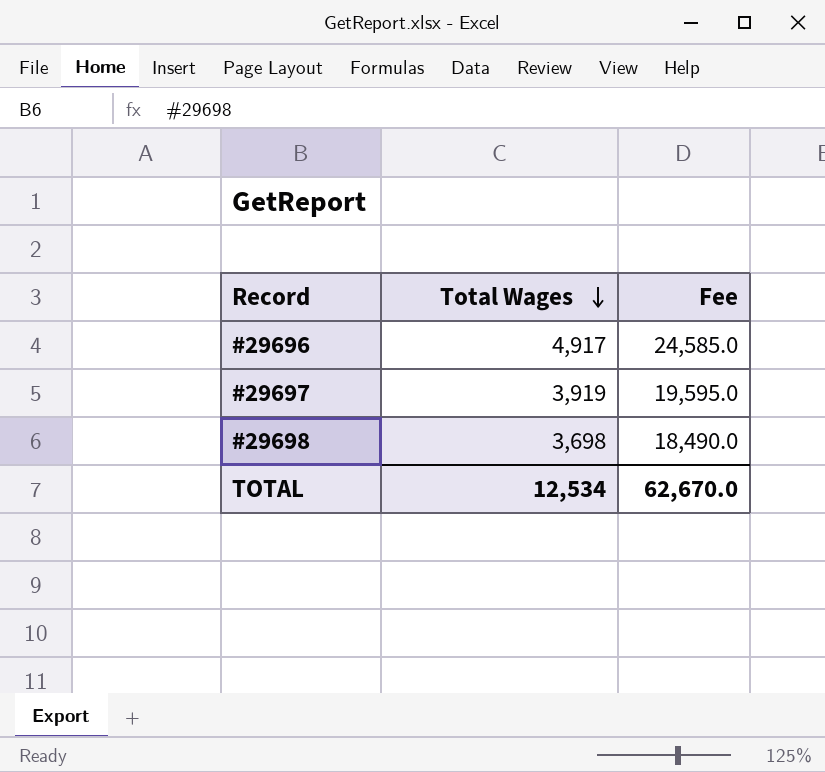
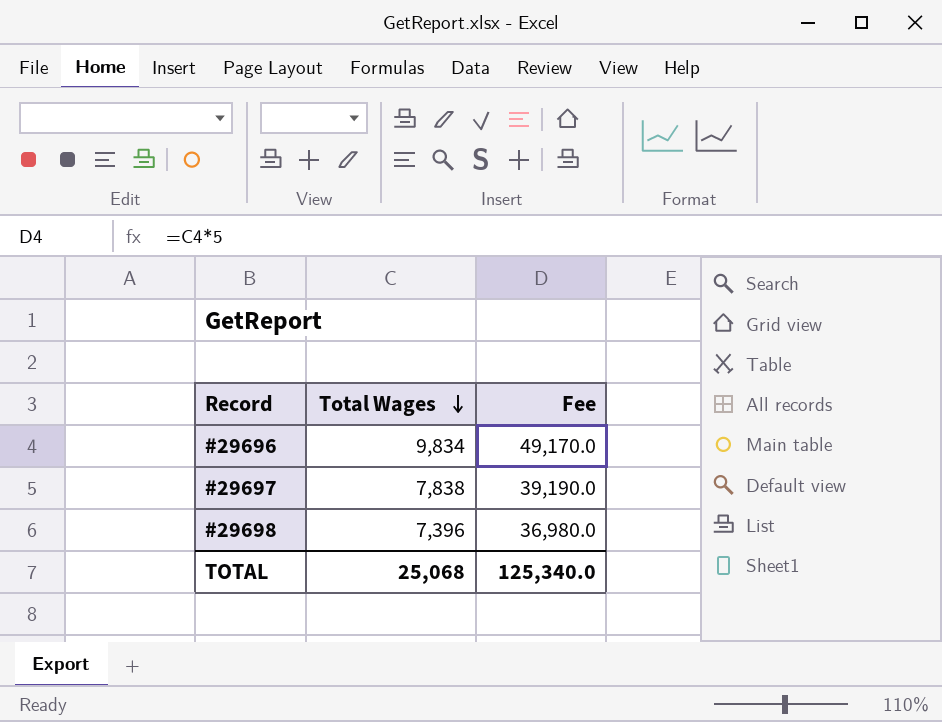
#29696 | Total Wages: 4,917 -> 9,834
#29696 | Fee: 24,585.0 -> 49,170.0
#29697 | Total Wages: 3,919 -> 7,838
#29697 | Fee: 19,595.0 -> 39,190.0
#29698 | Total Wages: 3,698 -> 7,396
#29698 | Fee: 18,490.0 -> 36,980.0
TOTAL | Total Wages: 12,534 -> 25,068
TOTAL | Fee: 62,670.0 -> 125,340.0

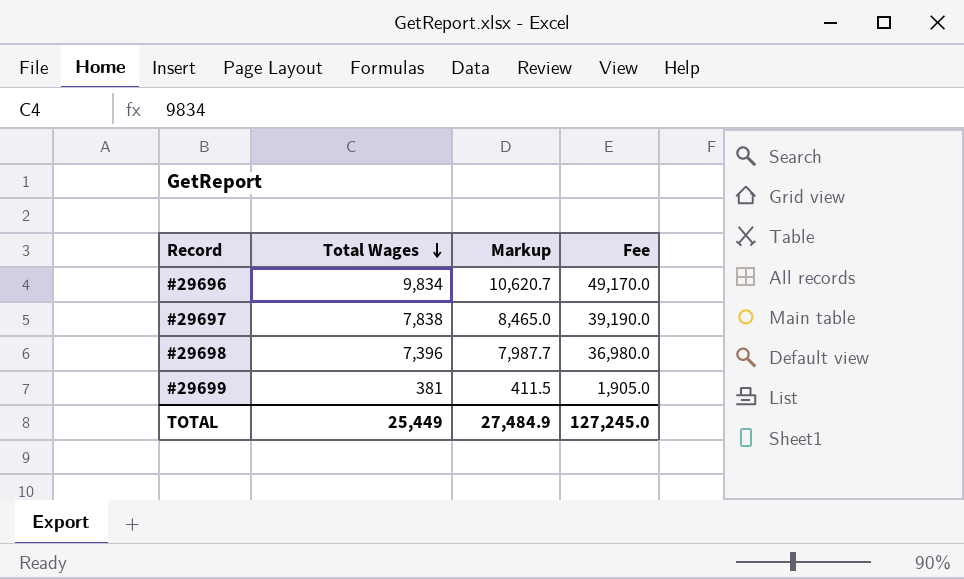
column Markup | formula: none -> [Total Wages] * 1.08
row #29699: none -> 381 | 411.5 | 1,905.0
TOTAL | Total Wages: 25,068 -> 25,449
TOTAL | Fee: 125,340.0 -> 127,245.0

